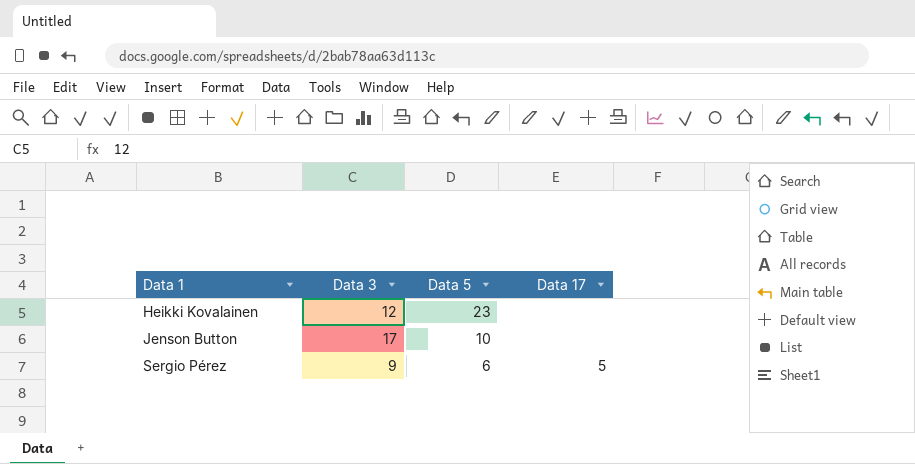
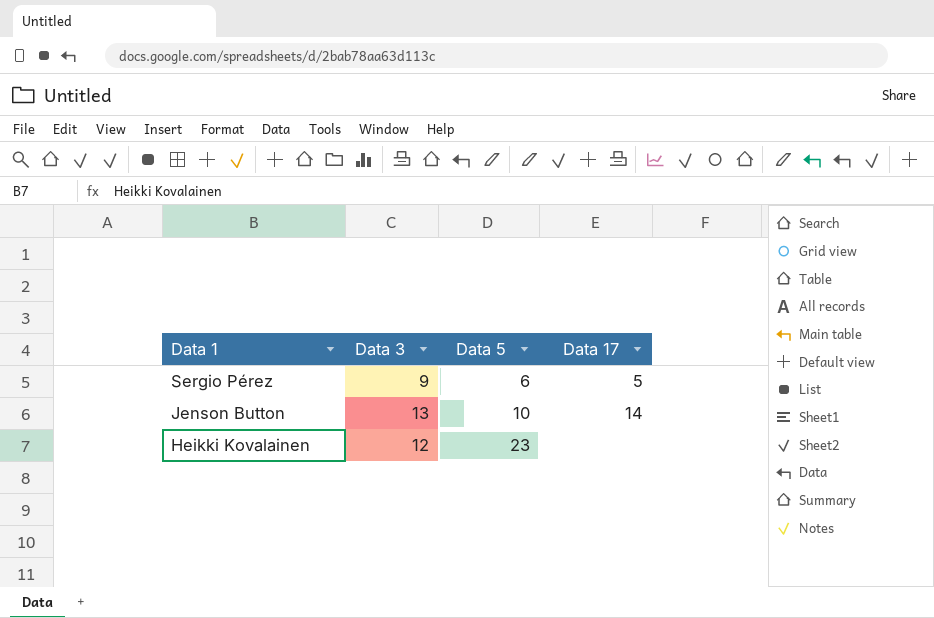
row order: Data 1 ascending -> Data 1 descending
Jenson Button | Data 3: 17 -> 13
Jenson Button | Data 17: none -> 14

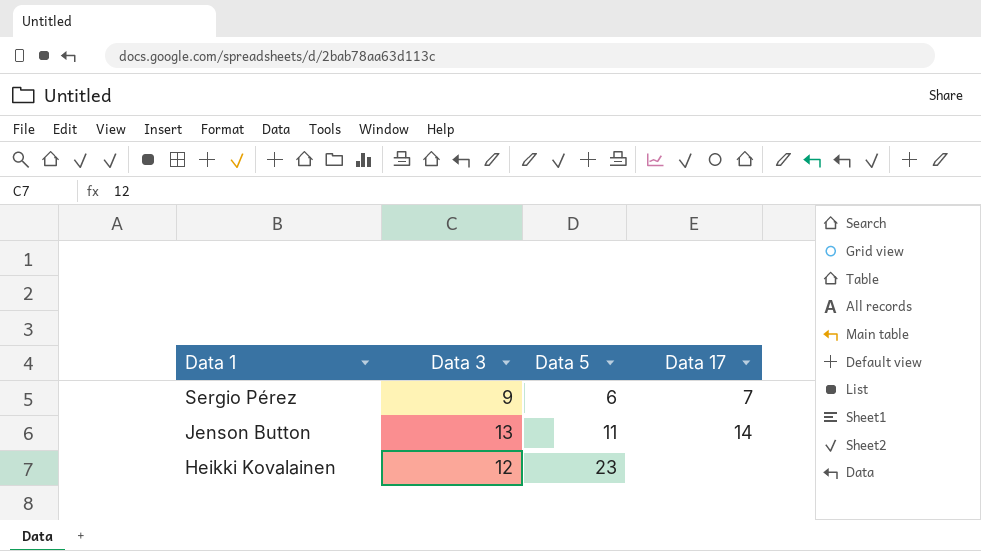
Sergio Pérez | Data 17: 5 -> 7
Jenson Button | Data 5: 10 -> 11

